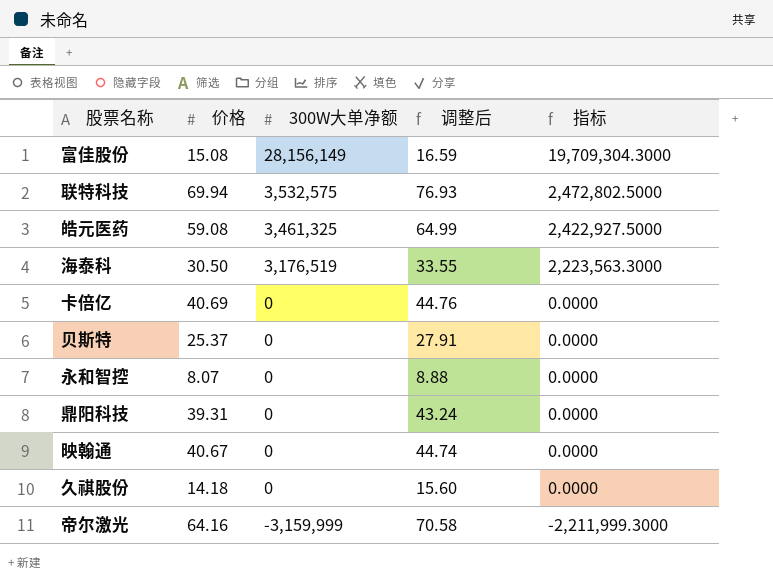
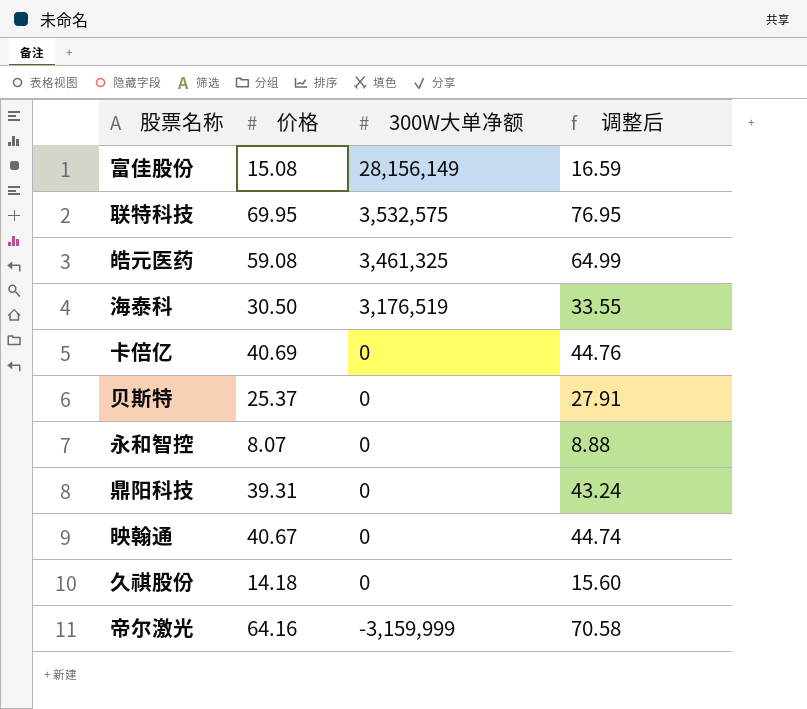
column 指标 | formula: [300W大单净额] * 0.7 -> none
联特科技 | 价格: 69.94 -> 69.95
联特科技 | 调整后: 76.93 -> 76.95

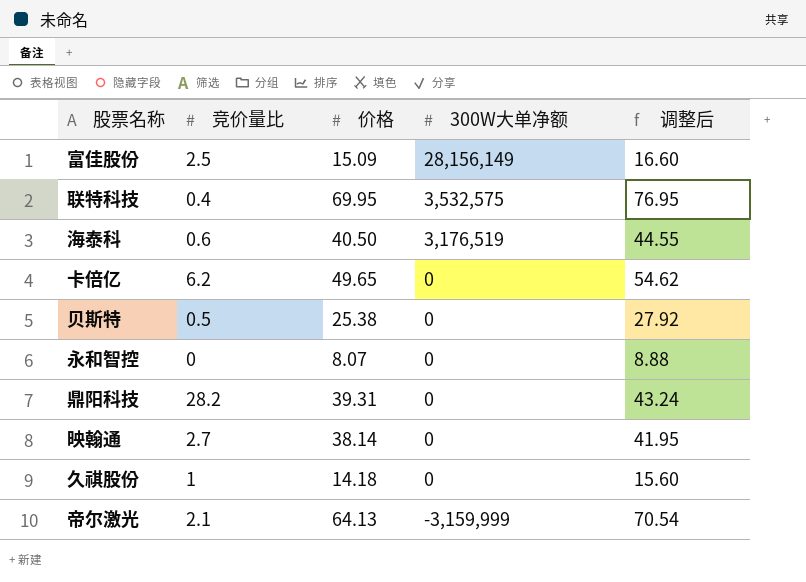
column 竞价量比 | position: none -> 2
row 皓元医药: 59.08 | 3,461,325 | 64.99 -> none
富佳股份 | 价格: 15.08 -> 15.09
富佳股份 | 调整后: 16.59 -> 16.60
海泰科 | 价格: 30.50 -> 40.50
海泰科 | 调整后: 33.55 -> 44.55
卡倍亿 | 价格: 40.69 -> 49.65
卡倍亿 | 调整后: 44.76 -> 54.62
贝斯特 | 价格: 25.37 -> 25.38
贝斯特 | 调整后: 27.91 -> 27.92
映翰通 | 价格: 40.67 -> 38.14
映翰通 | 调整后: 44.74 -> 41.95
帝尔激光 | 价格: 64.16 -> 64.13
帝尔激光 | 调整后: 70.58 -> 70.54

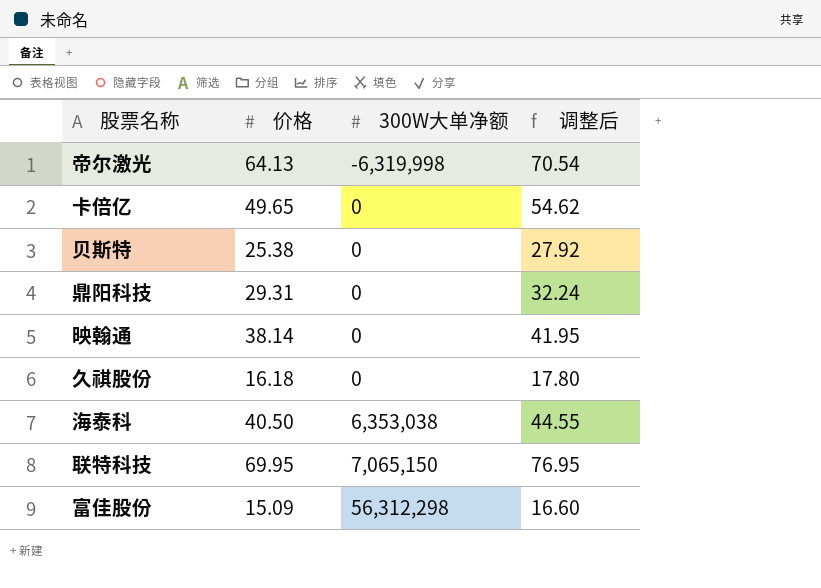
row order: 300W大单净额 descending -> 300W大单净额 ascending
column 竞价量比 | position: 2 -> none
row 永和智控: 0 | 8.07 | 0 | 8.88 -> none
帝尔激光 | 300W大单净额: -3,159,999 -> -6,319,998
鼎阳科技 | 价格: 39.31 -> 29.31
鼎阳科技 | 调整后: 43.24 -> 32.24
久祺股份 | 价格: 14.18 -> 16.18
久祺股份 | 调整后: 15.60 -> 17.80
海泰科 | 300W大单净额: 3,176,519 -> 6,353,038
联特科技 | 300W大单净额: 3,532,575 -> 7,065,150
富佳股份 | 300W大单净额: 28,156,149 -> 56,312,298

